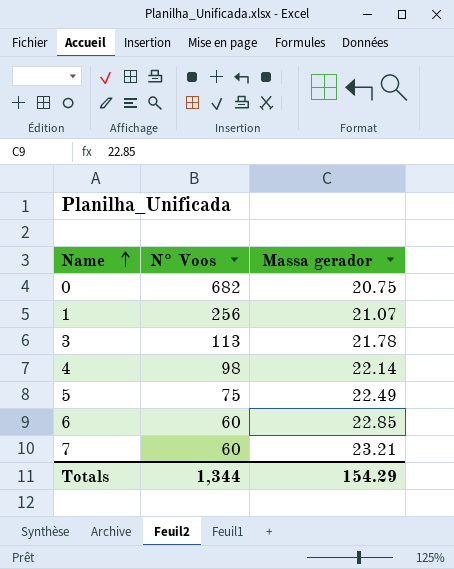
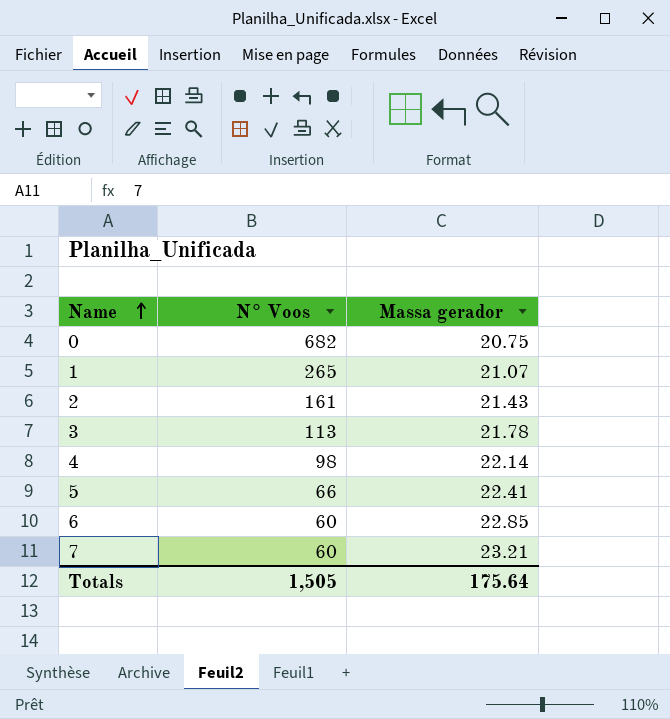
1 | N° Voos: 256 -> 265
row 2: none -> 161 | 21.43
5 | N° Voos: 75 -> 66
5 | Massa gerador: 22.49 -> 22.41
Totals | N° Voos: 1,344 -> 1,505
Totals | Massa gerador: 154.29 -> 175.64

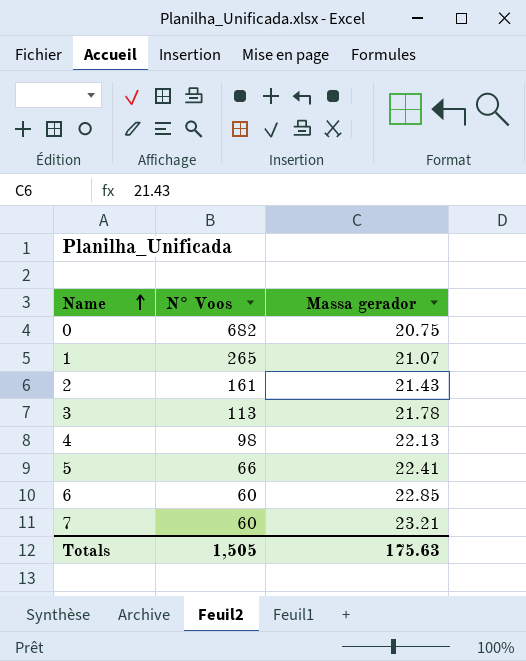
4 | Massa gerador: 22.14 -> 22.13
Totals | Massa gerador: 175.64 -> 175.63

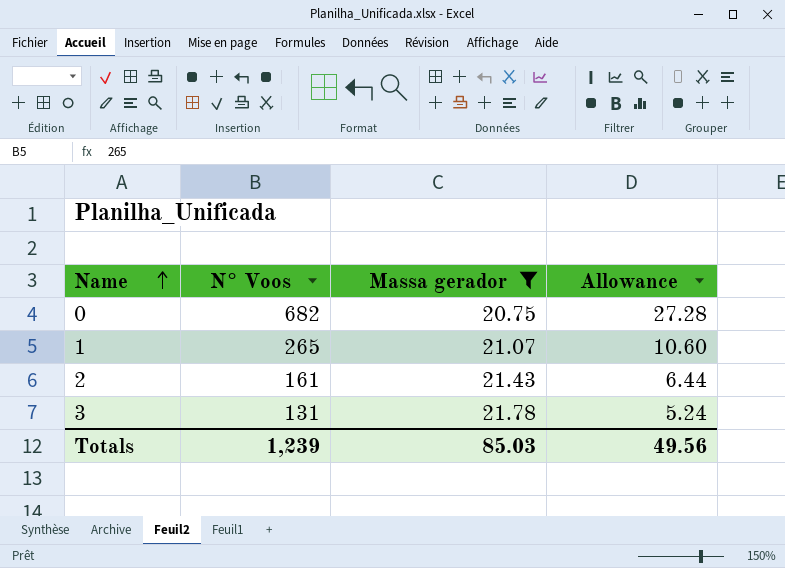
filter: none -> Massa gerador <= 21.78
column Allowance | formula: none -> [N° Voos] * 0.04
3 | N° Voos: 113 -> 131
Totals | N° Voos: 1,505 -> 1,239
Totals | Massa gerador: 175.63 -> 85.03

